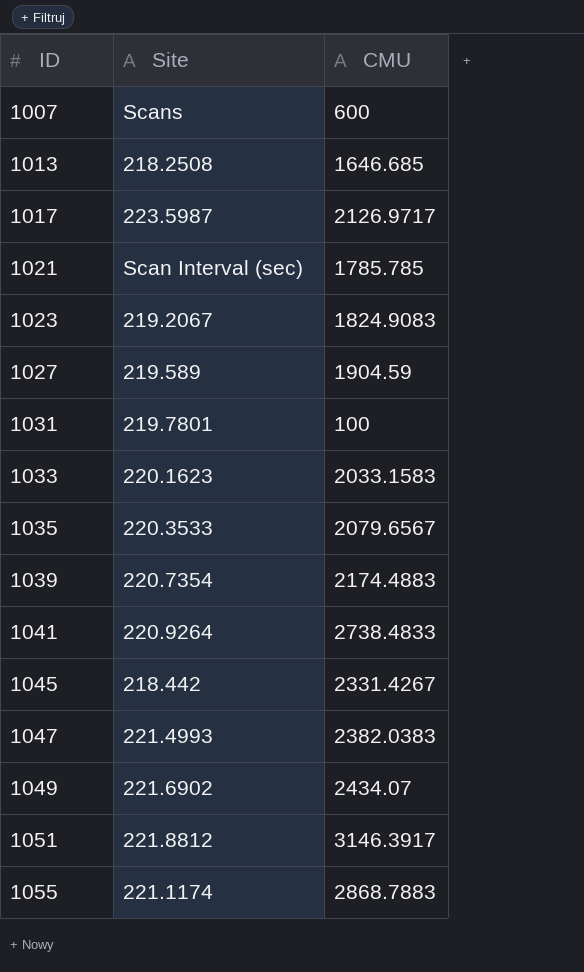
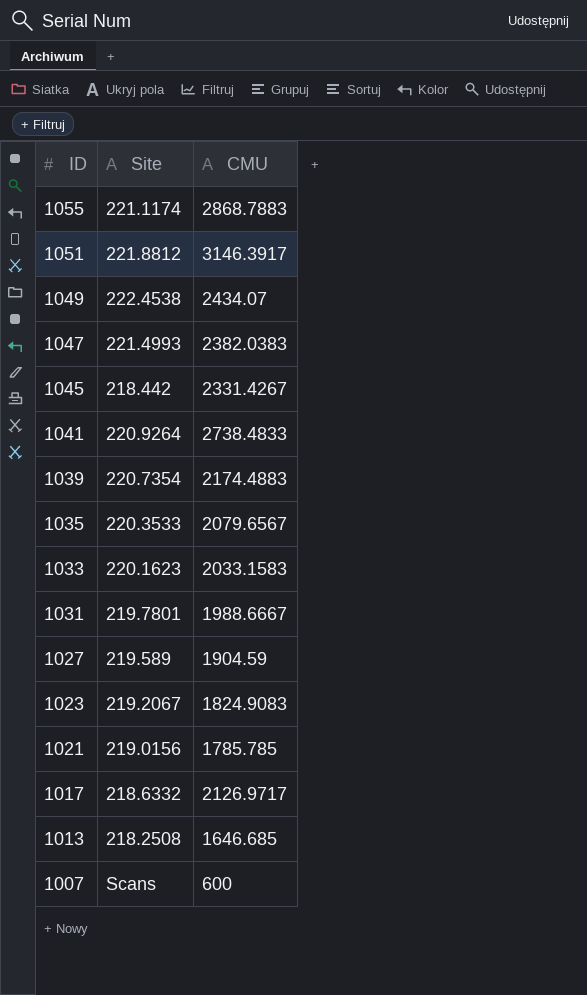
row order: ID ascending -> ID descending
1049 | Site: 221.6902 -> 222.4538
1031 | CMU: 100 -> 1988.6667
1021 | Site: Scan Interval (sec) -> 219.0156
1017 | Site: 223.5987 -> 218.6332

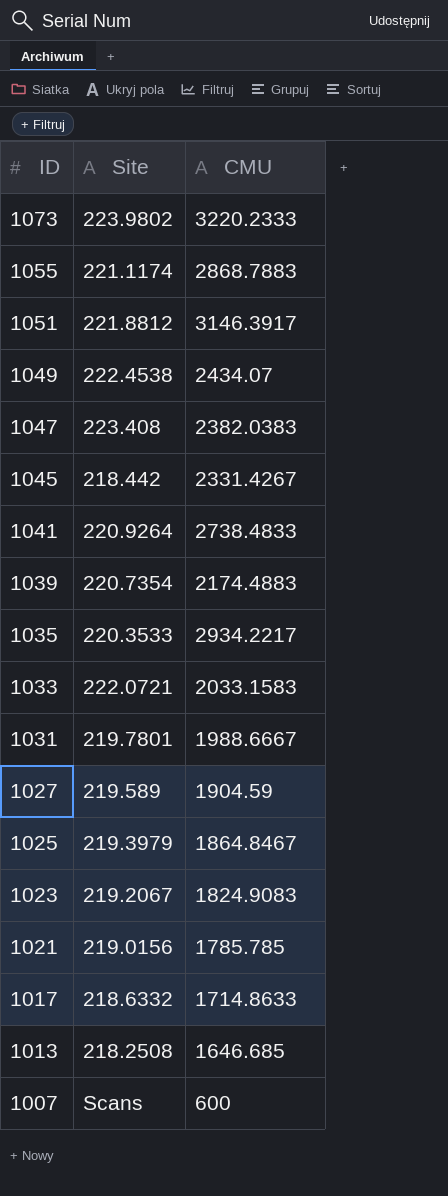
row 1073: none -> 223.9802 | 3220.2333
1047 | Site: 221.4993 -> 223.408
1035 | CMU: 2079.6567 -> 2934.2217
1033 | Site: 220.1623 -> 222.0721
row 1025: none -> 219.3979 | 1864.8467
1017 | CMU: 2126.9717 -> 1714.8633

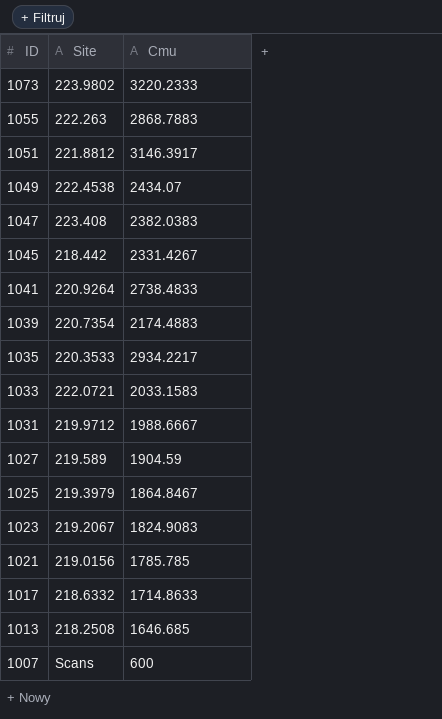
column name: CMU -> Cmu
1055 | Site: 221.1174 -> 222.263
1031 | Site: 219.7801 -> 219.9712

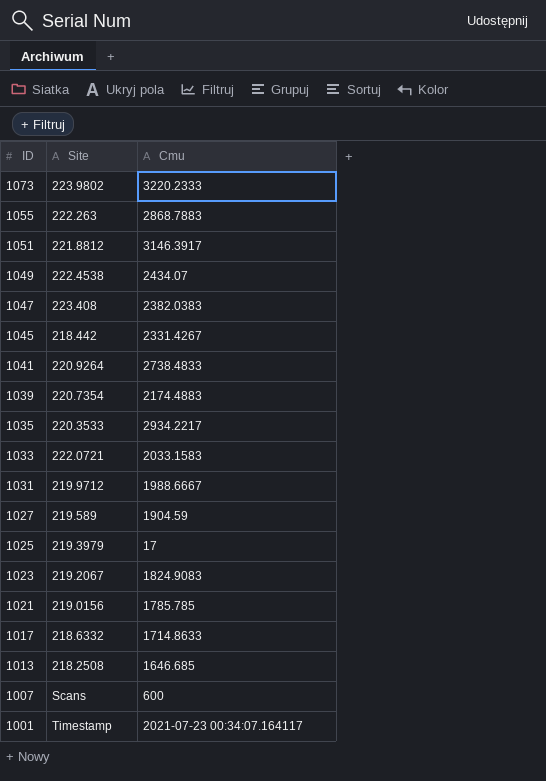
1025 | Cmu: 1864.8467 -> 17
row 1001: none -> Timestamp | 2021-07-23 00:34:07.164117

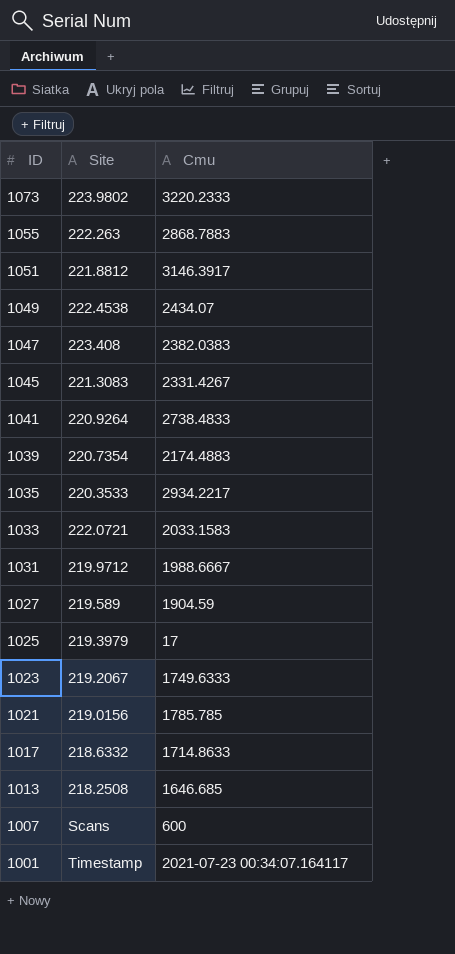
1045 | Site: 218.442 -> 221.3083
1023 | Cmu: 1824.9083 -> 1749.6333

